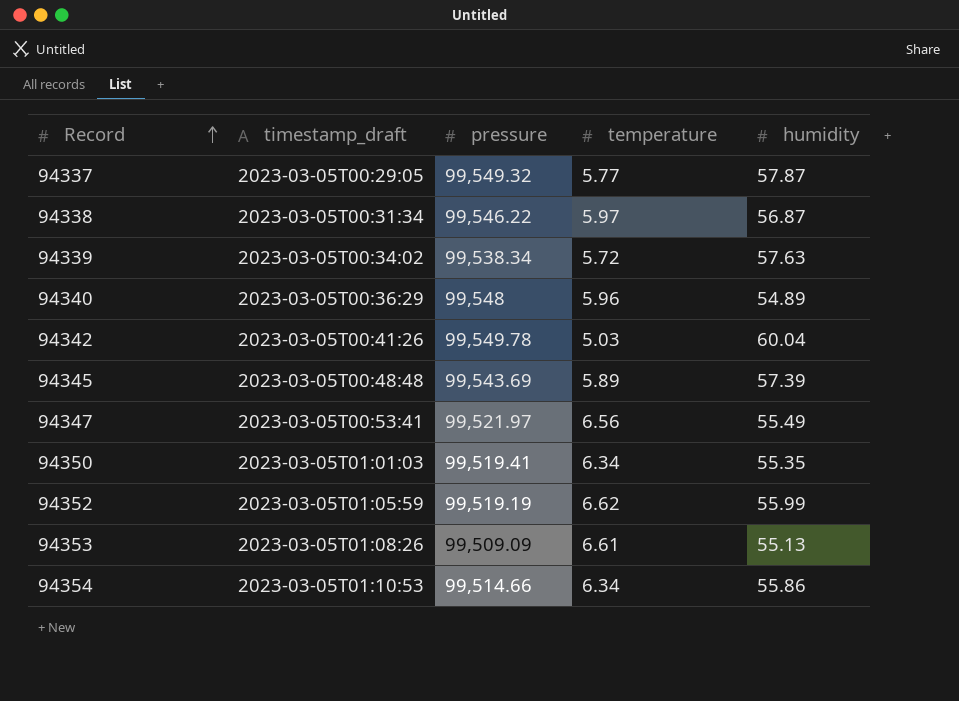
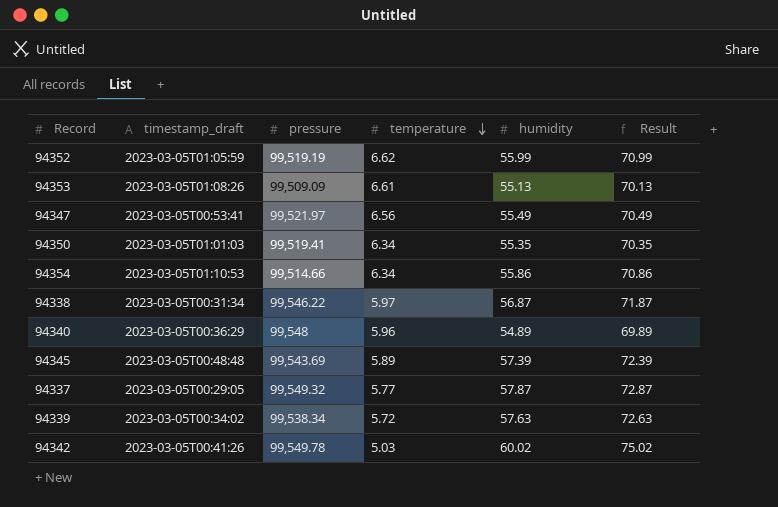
row order: Record ascending -> temperature descending
column Result | formula: none -> [humidity] + 15
94342 | humidity: 60.04 -> 60.02

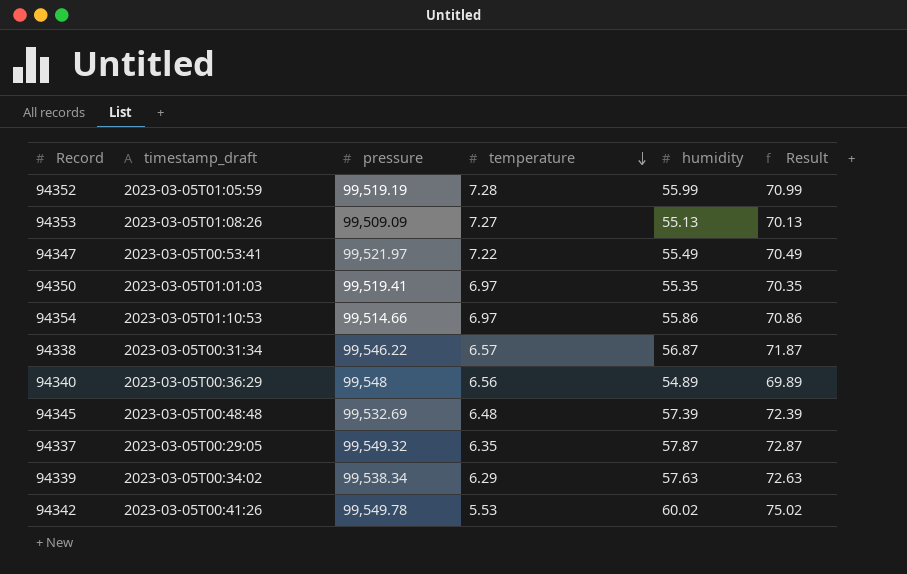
94352 | temperature: 6.62 -> 7.28
94353 | temperature: 6.61 -> 7.27
94347 | temperature: 6.56 -> 7.22
94350 | temperature: 6.34 -> 6.97
94354 | temperature: 6.34 -> 6.97
94338 | temperature: 5.97 -> 6.57
94340 | temperature: 5.96 -> 6.56
94345 | pressure: 99,543.69 -> 99,532.69
94345 | temperature: 5.89 -> 6.48
94337 | temperature: 5.77 -> 6.35
94339 | temperature: 5.72 -> 6.29
94342 | temperature: 5.03 -> 5.53

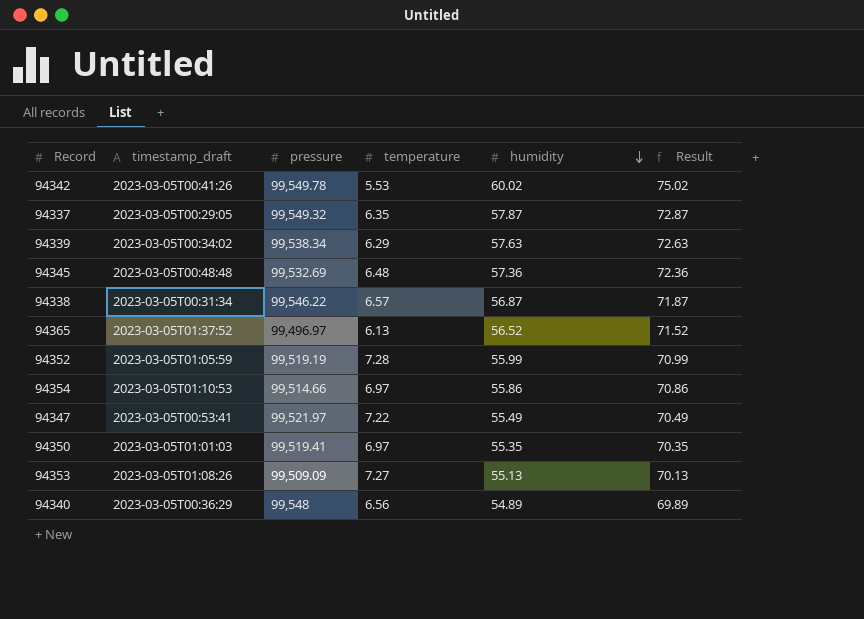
row order: temperature descending -> humidity descending
94345 | humidity: 57.39 -> 57.36
94345 | Result: 72.39 -> 72.36
row 94365: none -> 2023-03-05T01:37:52 | 99,496.97 | 6.13 | 56.52 | 71.52

